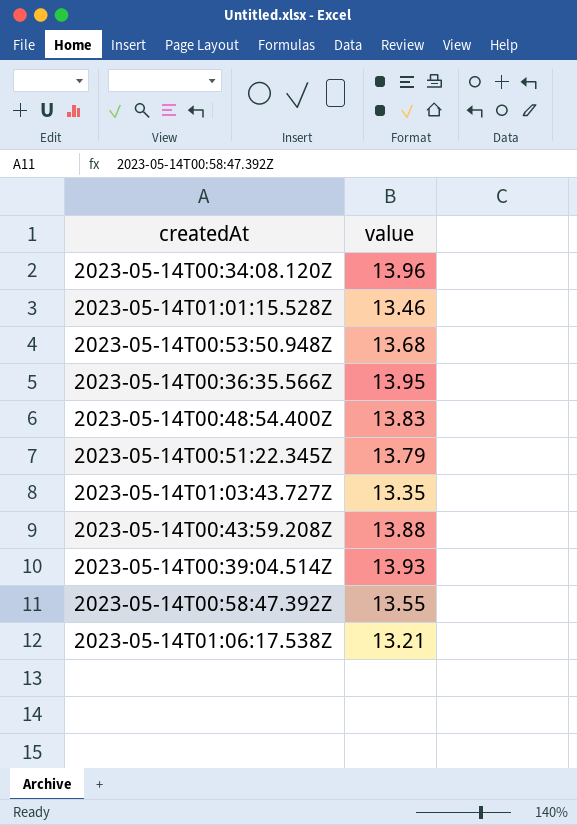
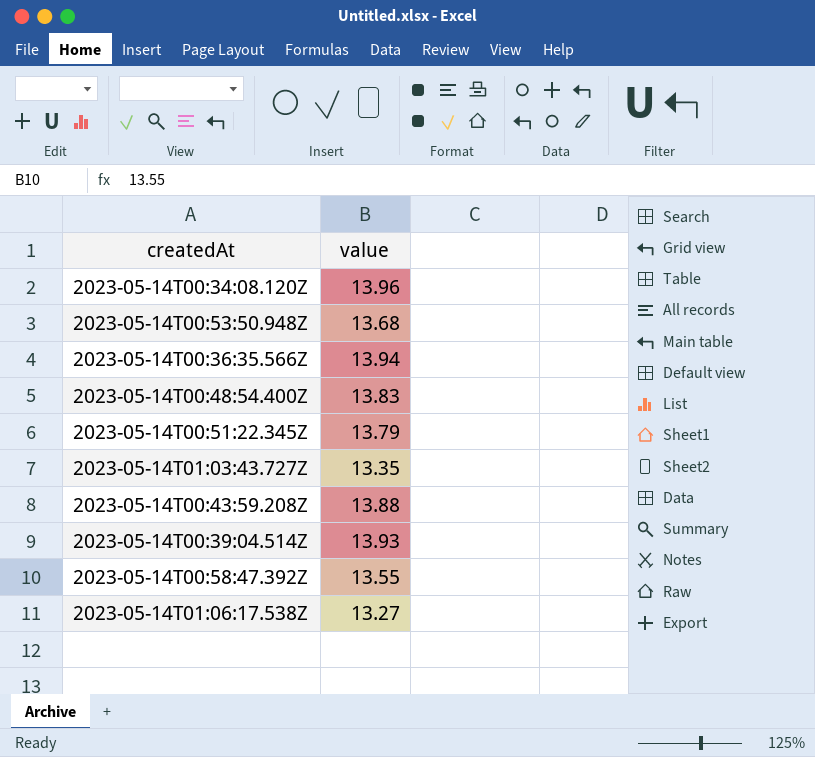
row 2023-05-14T01:01:15.528Z: 13.46 -> none
2023-05-14T00:36:35.566Z | value: 13.95 -> 13.94
2023-05-14T01:06:17.538Z | value: 13.21 -> 13.27

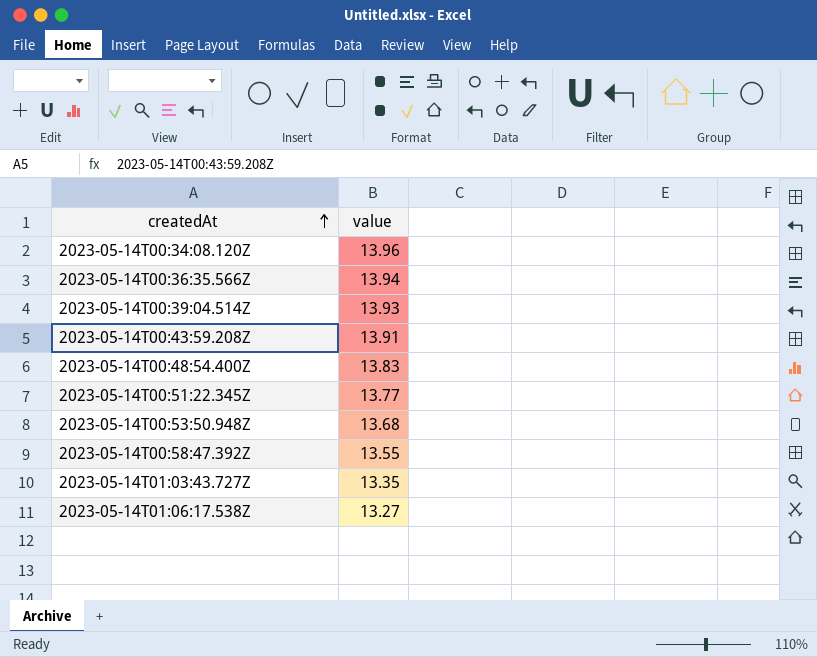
row order: none -> createdAt ascending
2023-05-14T00:43:59.208Z | value: 13.88 -> 13.91
2023-05-14T00:51:22.345Z | value: 13.79 -> 13.77

